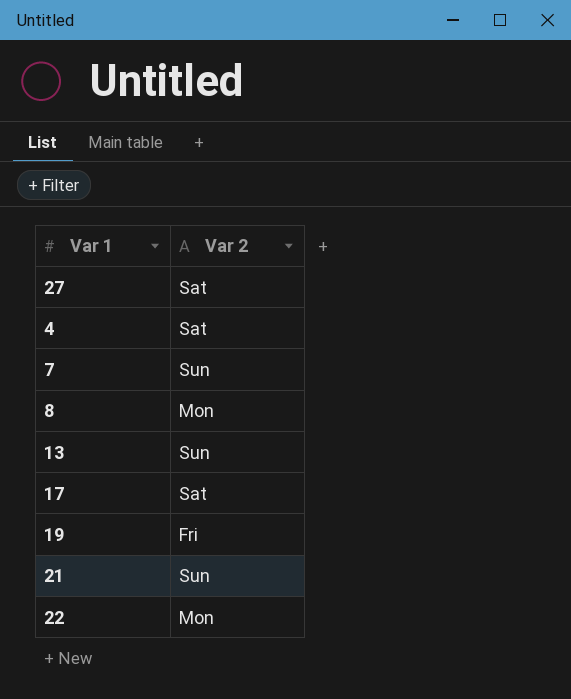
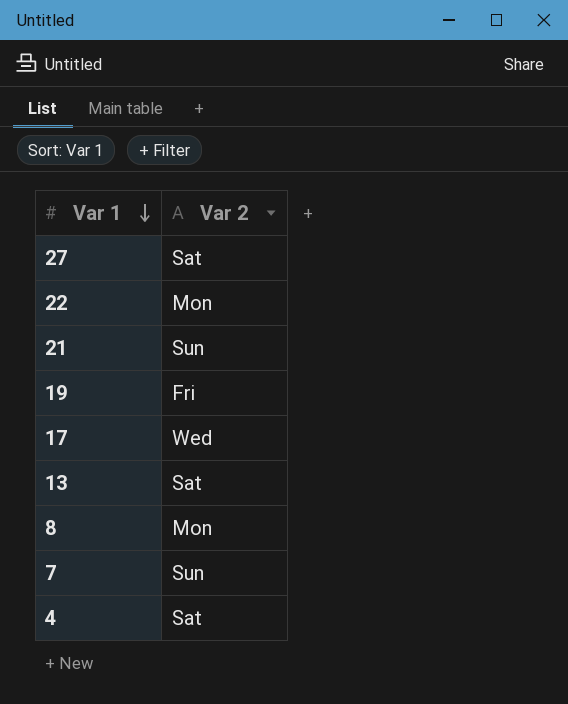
row order: none -> Var 1 descending
17 | Var 2: Sat -> Wed
13 | Var 2: Sun -> Sat

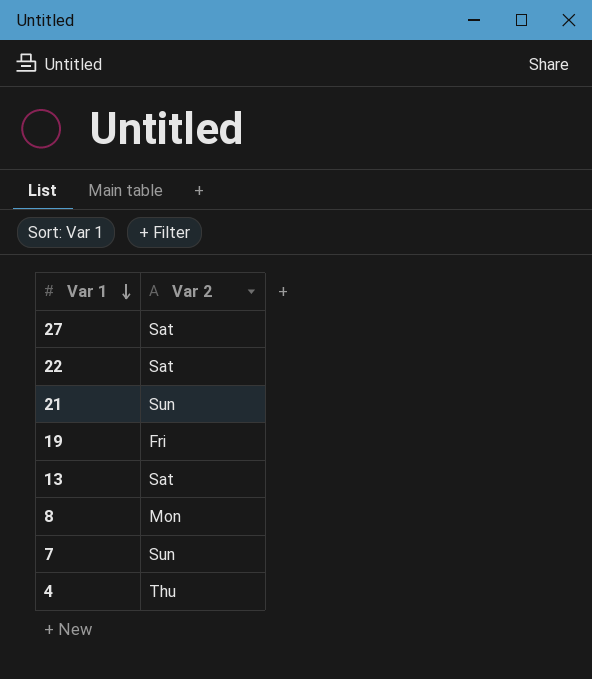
row 17: Wed -> none
22 | Var 2: Mon -> Sat
4 | Var 2: Sat -> Thu

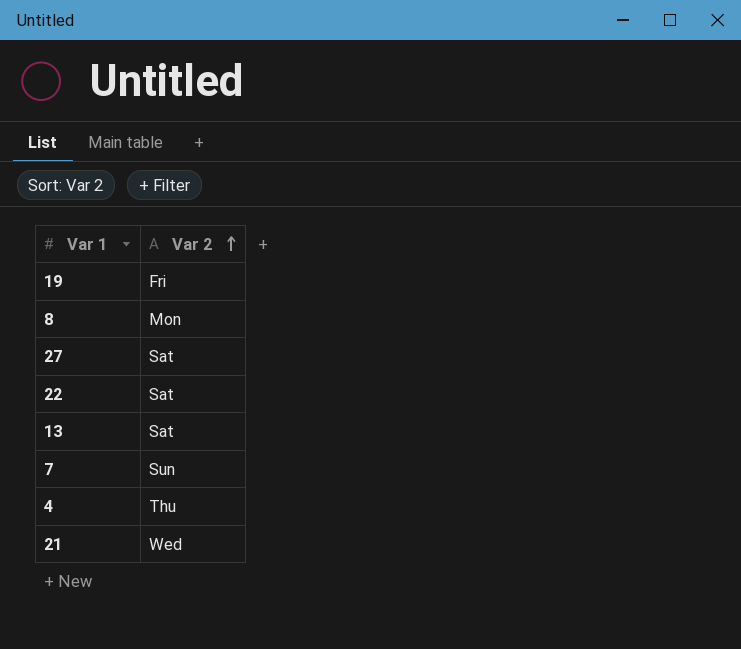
row order: Var 1 descending -> Var 2 ascending
21 | Var 2: Sun -> Wed

